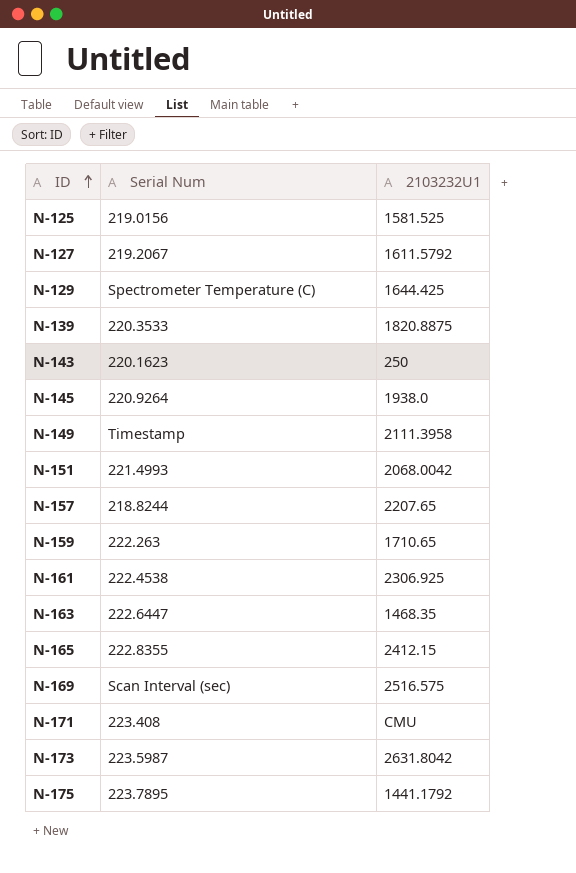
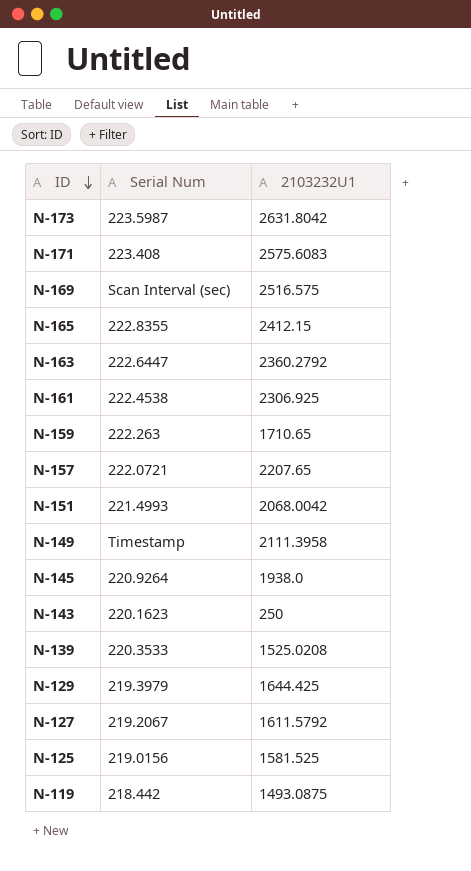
row order: ID ascending -> ID descending
row N-175: 223.7895 | 1441.1792 -> none
N-171 | 2103232U1: CMU -> 2575.6083
N-163 | 2103232U1: 1468.35 -> 2360.2792
N-157 | Serial Num: 218.8244 -> 222.0721
N-139 | 2103232U1: 1820.8875 -> 1525.0208
N-129 | Serial Num: Spectrometer Temperature (C) -> 219.3979
row N-119: none -> 218.442 | 1493.0875

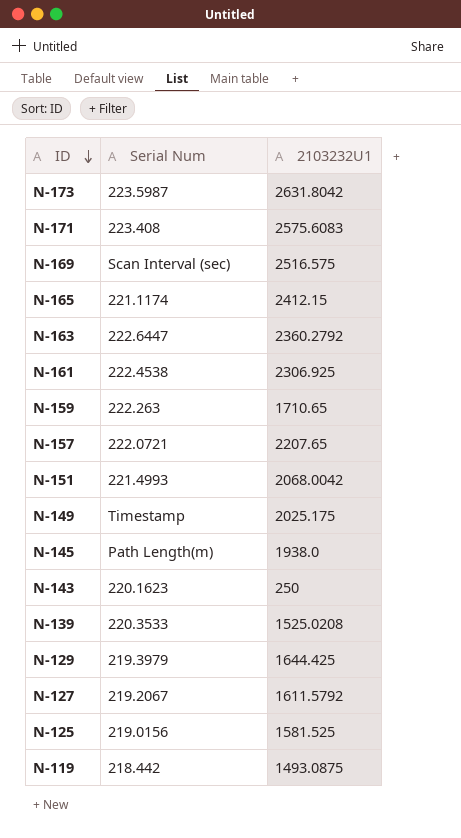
N-165 | Serial Num: 222.8355 -> 221.1174
N-149 | 2103232U1: 2111.3958 -> 2025.175
N-145 | Serial Num: 220.9264 -> Path Length(m)

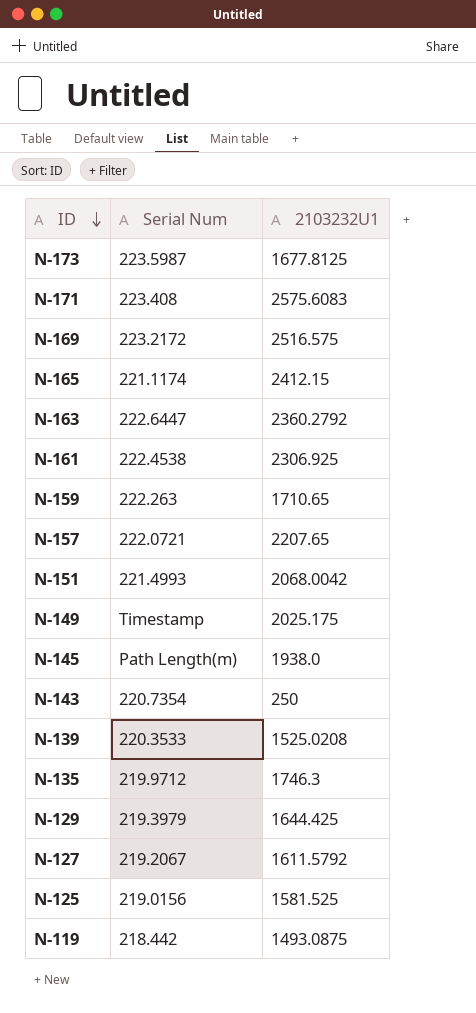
N-173 | 2103232U1: 2631.8042 -> 1677.8125
N-169 | Serial Num: Scan Interval (sec) -> 223.2172
N-143 | Serial Num: 220.1623 -> 220.7354
row N-135: none -> 219.9712 | 1746.3

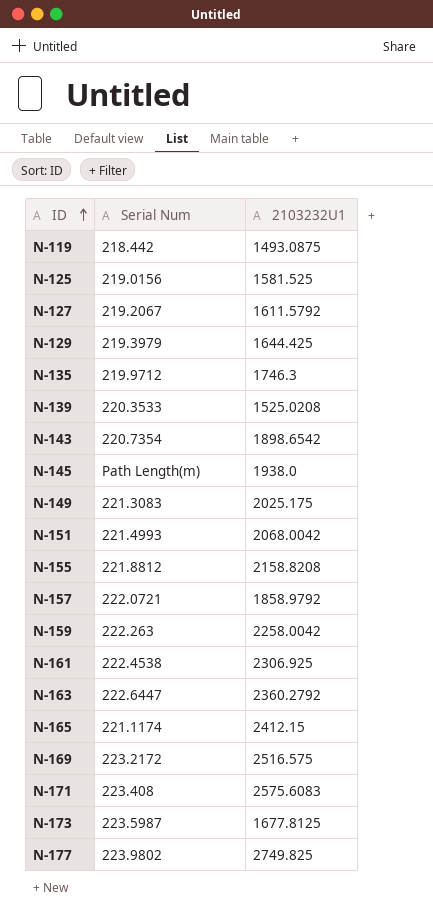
row order: ID descending -> ID ascending
N-143 | 2103232U1: 250 -> 1898.6542
N-149 | Serial Num: Timestamp -> 221.3083
row N-155: none -> 221.8812 | 2158.8208
N-157 | 2103232U1: 2207.65 -> 1858.9792
N-159 | 2103232U1: 1710.65 -> 2258.0042
row N-177: none -> 223.9802 | 2749.825

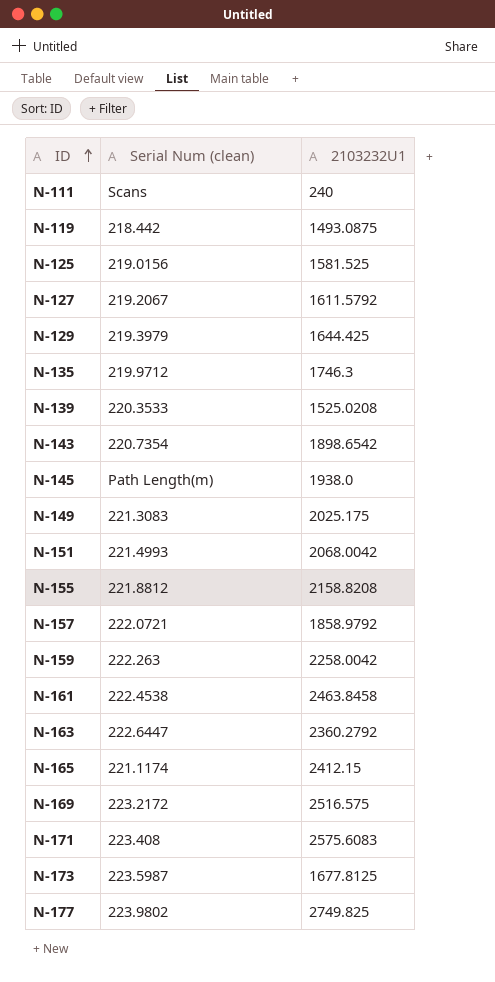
column name: Serial Num -> Serial Num (clean)
row N-111: none -> Scans | 240
N-161 | 2103232U1: 2306.925 -> 2463.8458

